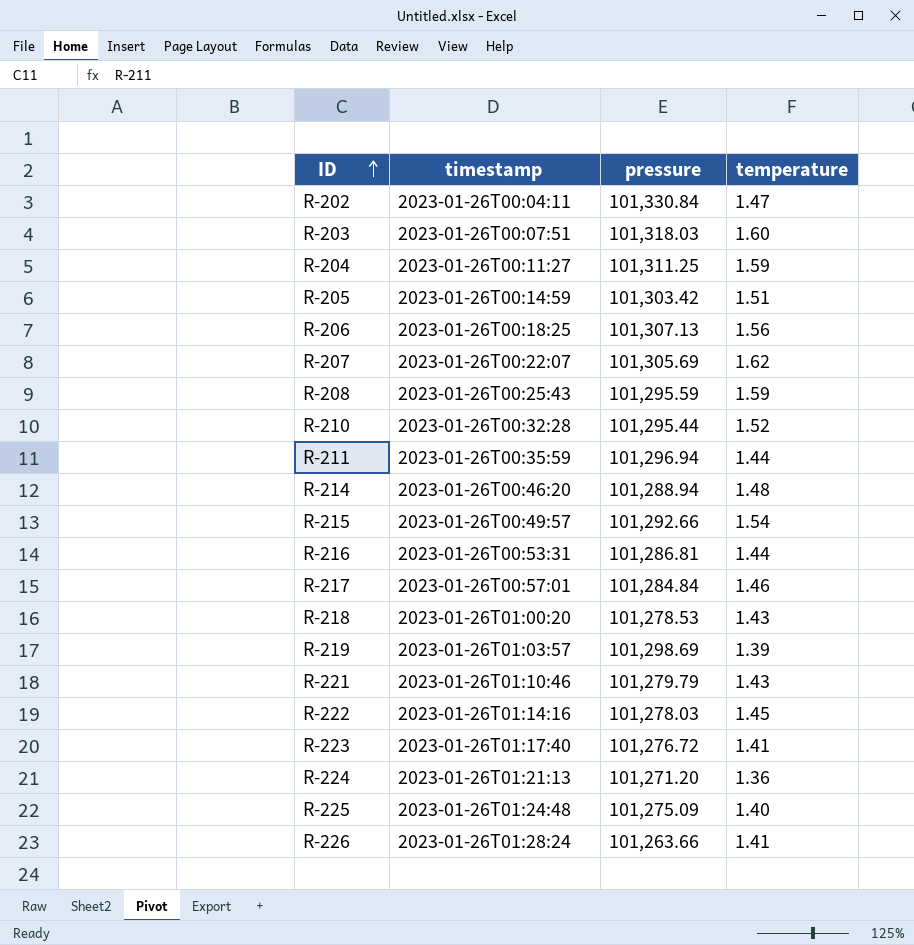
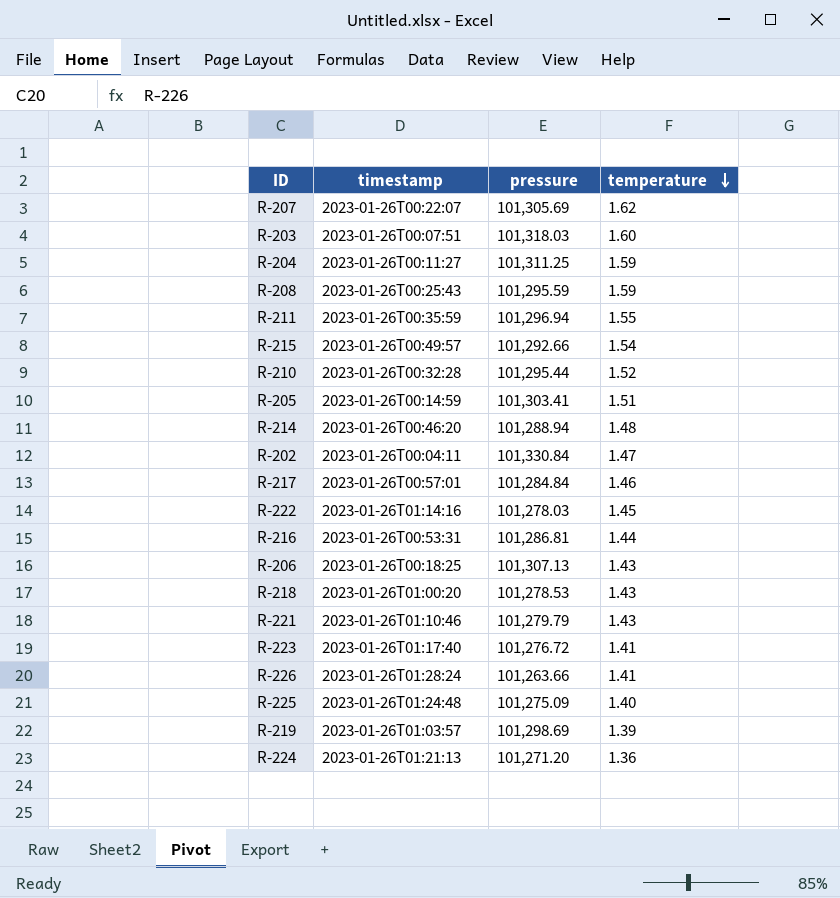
row order: ID ascending -> temperature descending
R-211 | temperature: 1.44 -> 1.55
R-205 | pressure: 101,303.42 -> 101,303.41
R-206 | temperature: 1.56 -> 1.43

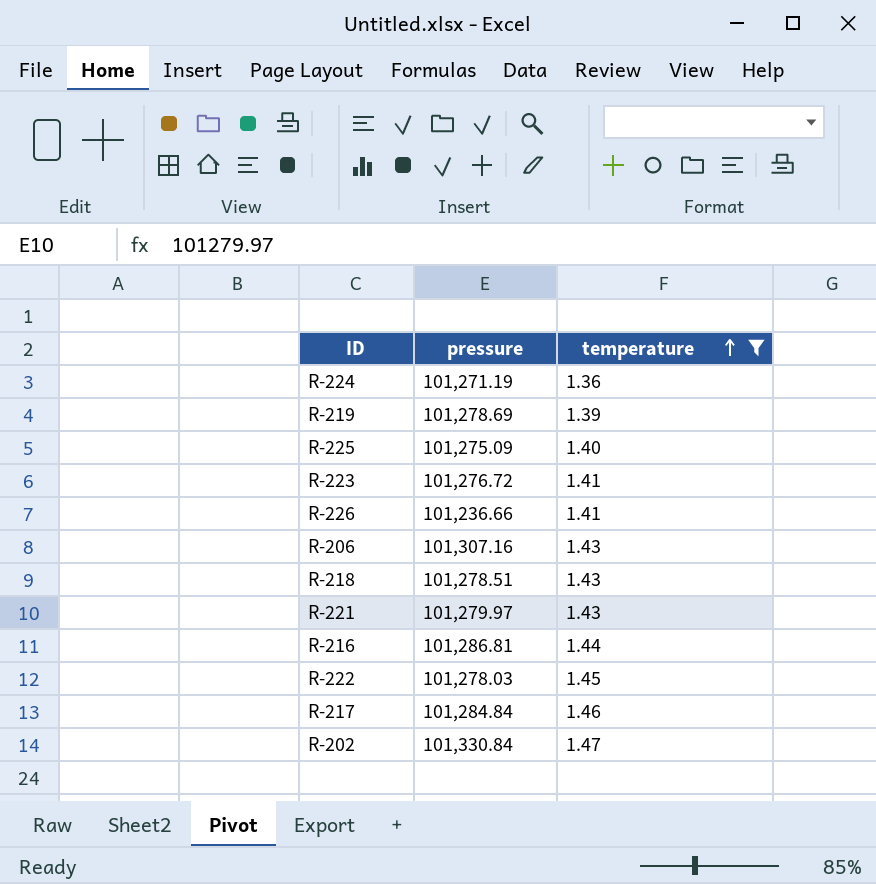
filter: none -> temperature <= 1.47
row order: temperature descending -> temperature ascending
column timestamp | position: 2 -> none
R-224 | pressure: 101,271.20 -> 101,271.19
R-219 | pressure: 101,298.69 -> 101,278.69
R-226 | pressure: 101,263.66 -> 101,236.66
R-206 | pressure: 101,307.13 -> 101,307.16
R-218 | pressure: 101,278.53 -> 101,278.51
R-221 | pressure: 101,279.79 -> 101,279.97

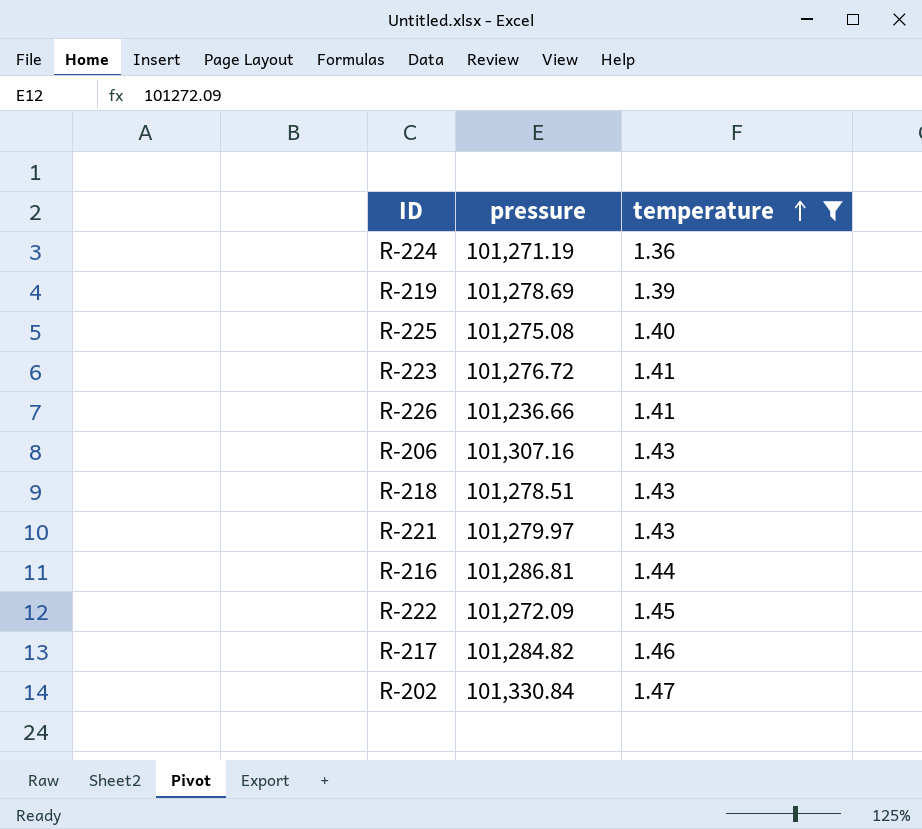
R-225 | pressure: 101,275.09 -> 101,275.08
R-222 | pressure: 101,278.03 -> 101,272.09
R-217 | pressure: 101,284.84 -> 101,284.82

